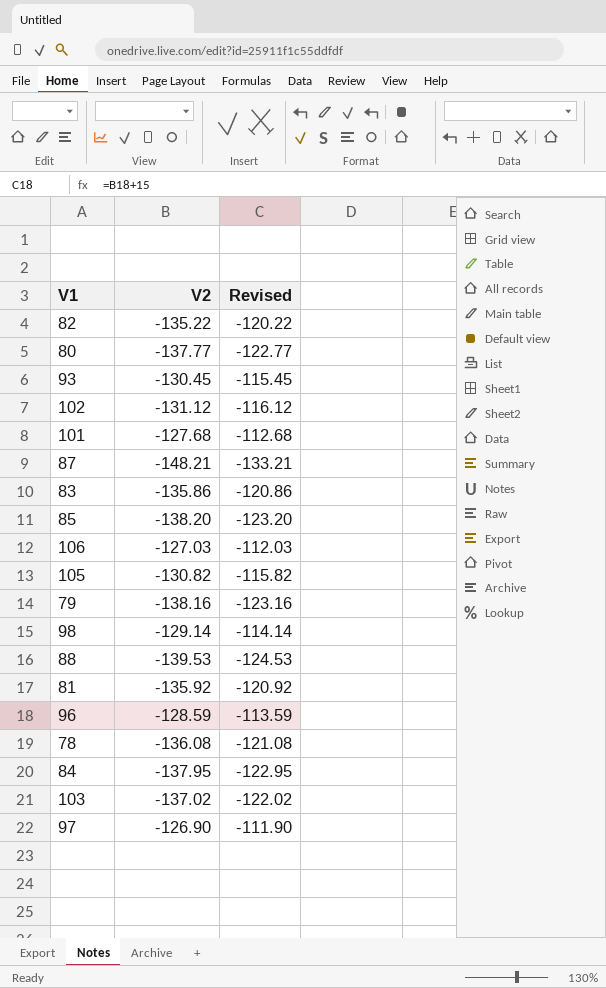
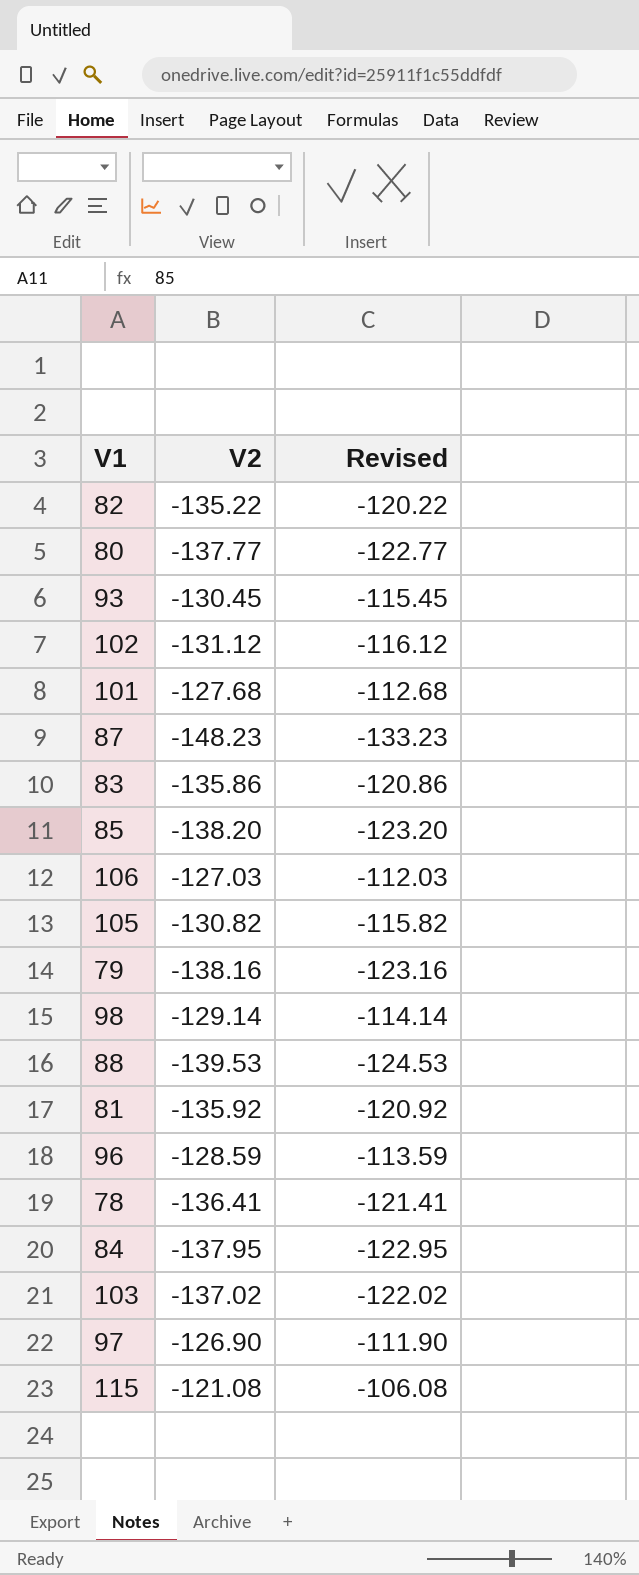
87 | V2: -148.21 -> -148.23
87 | Revised: -133.21 -> -133.23
78 | V2: -136.08 -> -136.41
78 | Revised: -121.08 -> -121.41
row 115: none -> -121.08 | -106.08

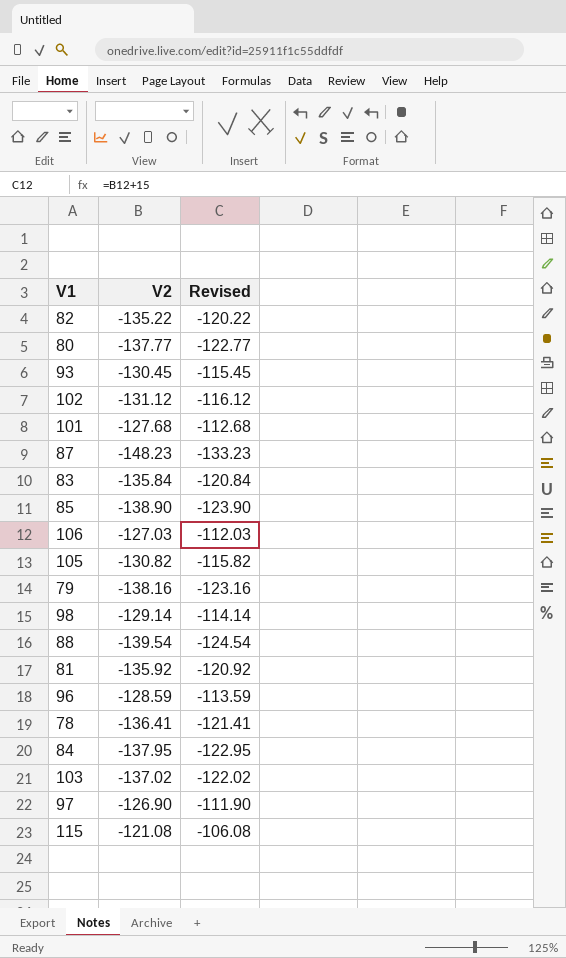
83 | V2: -135.86 -> -135.84
83 | Revised: -120.86 -> -120.84
85 | V2: -138.20 -> -138.90
85 | Revised: -123.20 -> -123.90
88 | V2: -139.53 -> -139.54
88 | Revised: -124.53 -> -124.54

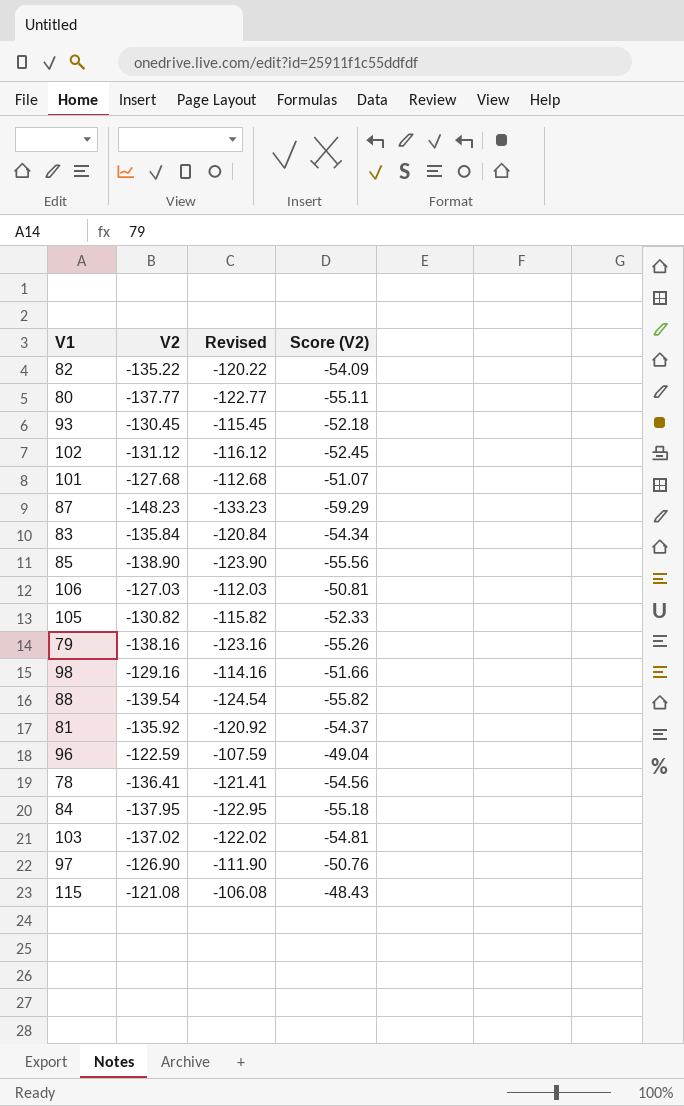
column Score (V2) | formula: none -> [V2] * 0.4
98 | V2: -129.14 -> -129.16
98 | Revised: -114.14 -> -114.16
96 | V2: -128.59 -> -122.59
96 | Revised: -113.59 -> -107.59

